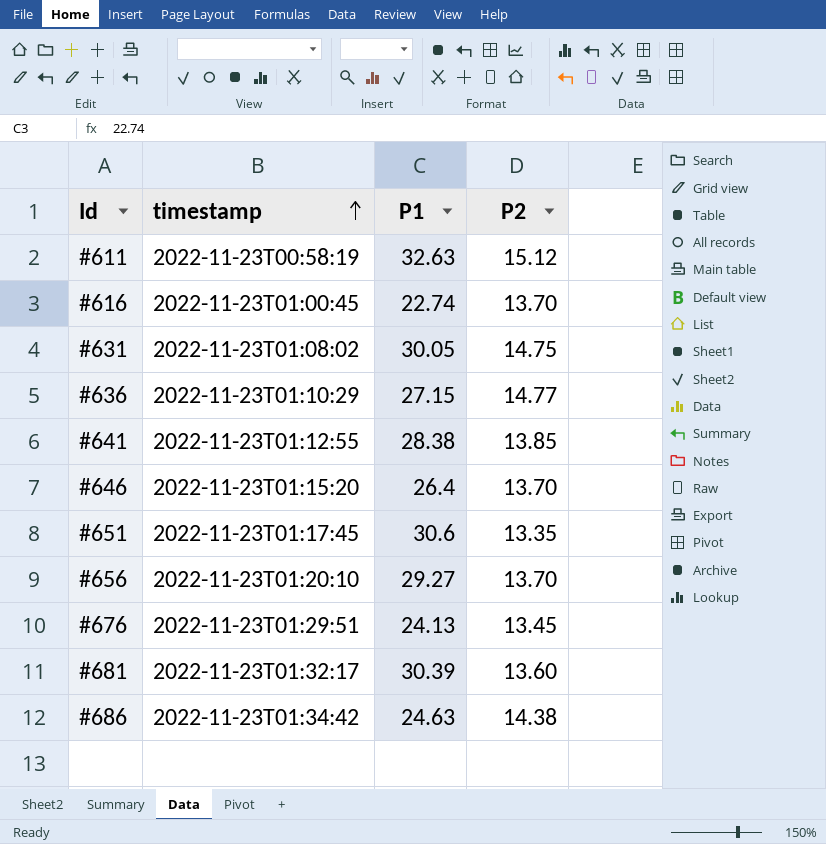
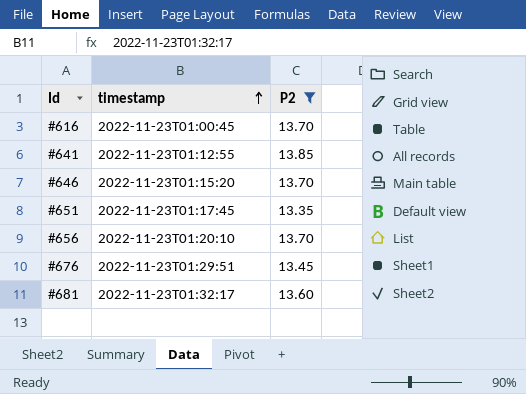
filter: none -> P2 <= 13.85
column P1 | position: 3 -> none

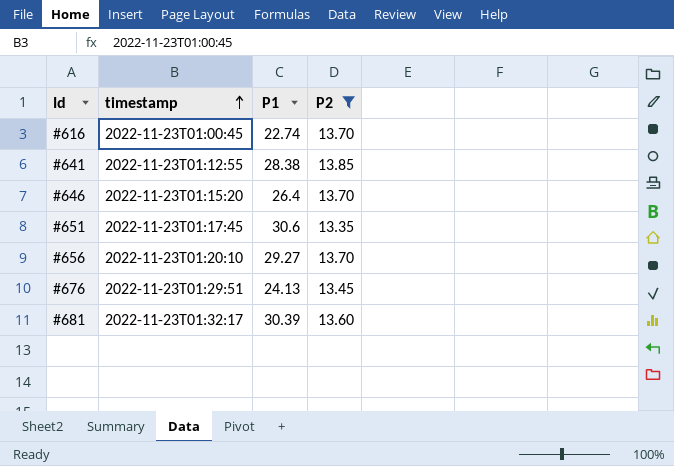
column P1 | position: none -> 3

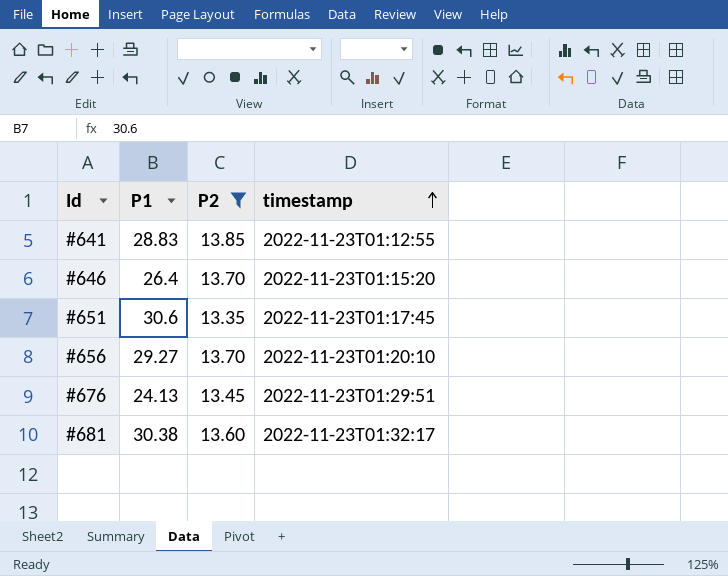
column timestamp | position: 2 -> 4
row #616: 2022-11-23T01:00:45 | 22.74 | 13.70 -> none
#641 | P1: 28.38 -> 28.83
#681 | P1: 30.39 -> 30.38

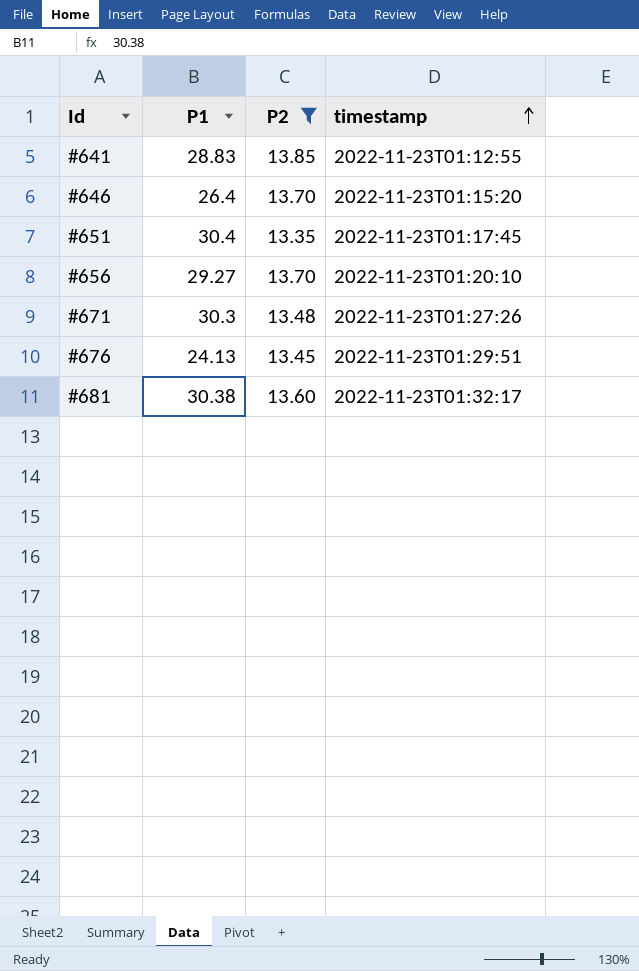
#651 | P1: 30.6 -> 30.4
row #671: none -> 30.3 | 13.48 | 2022-11-23T01:27:26

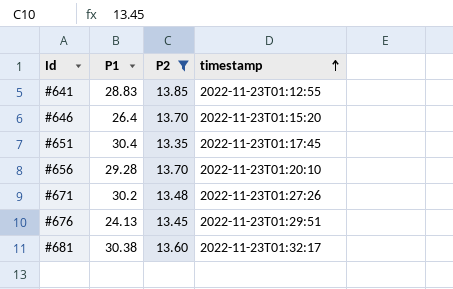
#656 | P1: 29.27 -> 29.28
#671 | P1: 30.3 -> 30.2

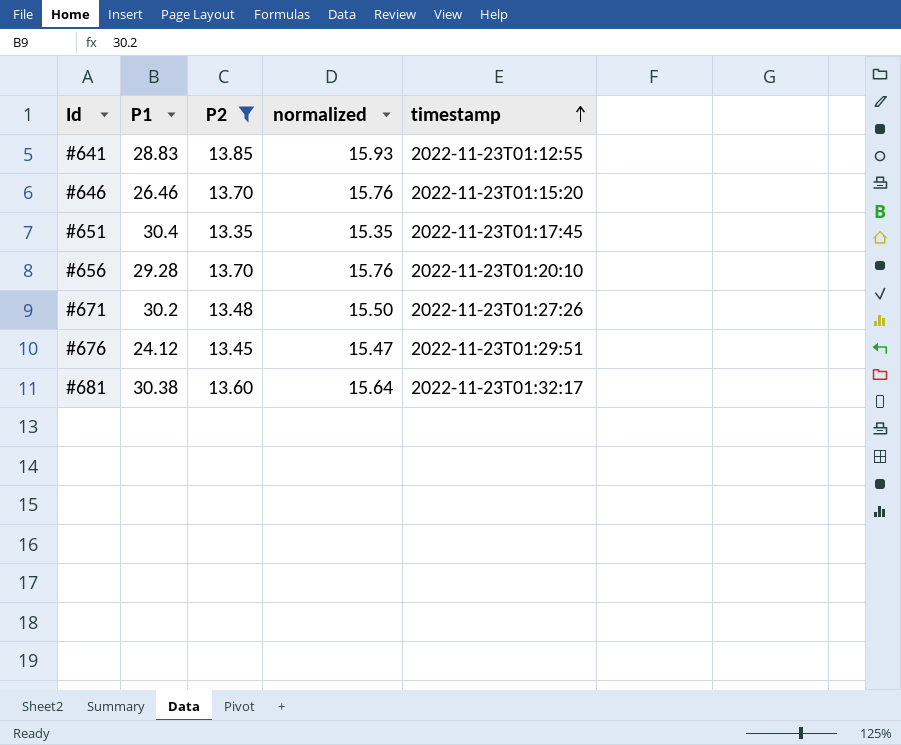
column normalized | formula: none -> [P2] * 1.15
#646 | P1: 26.4 -> 26.46
#676 | P1: 24.13 -> 24.12

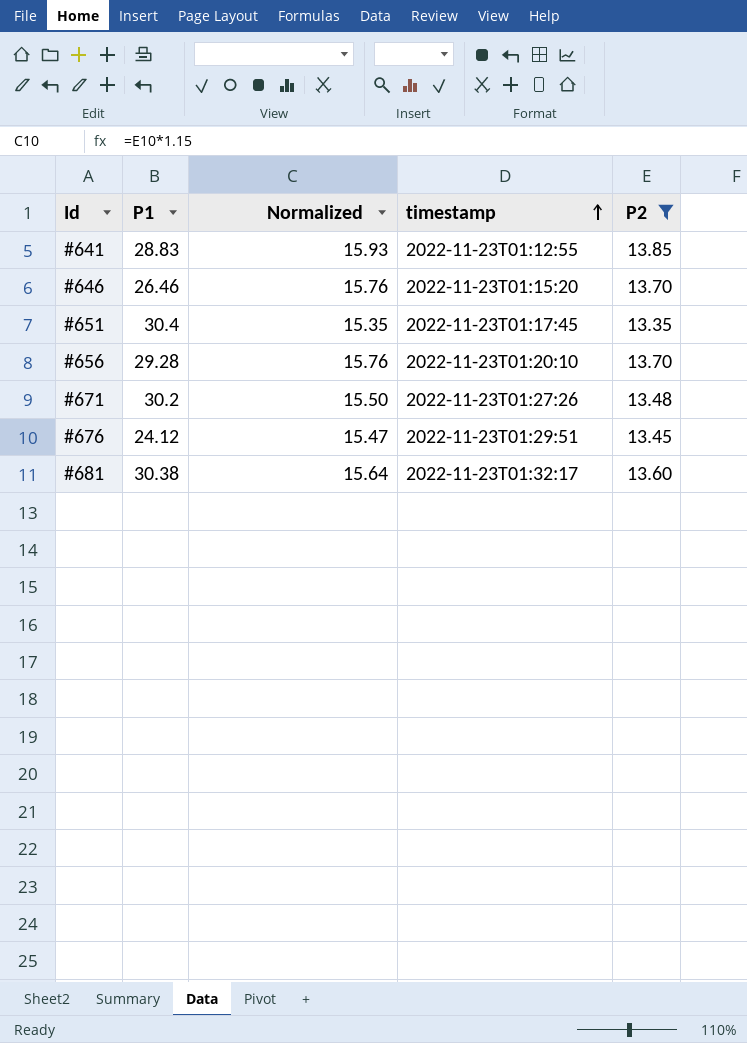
column name: normalized -> Normalized
column P2 | position: 3 -> 5

